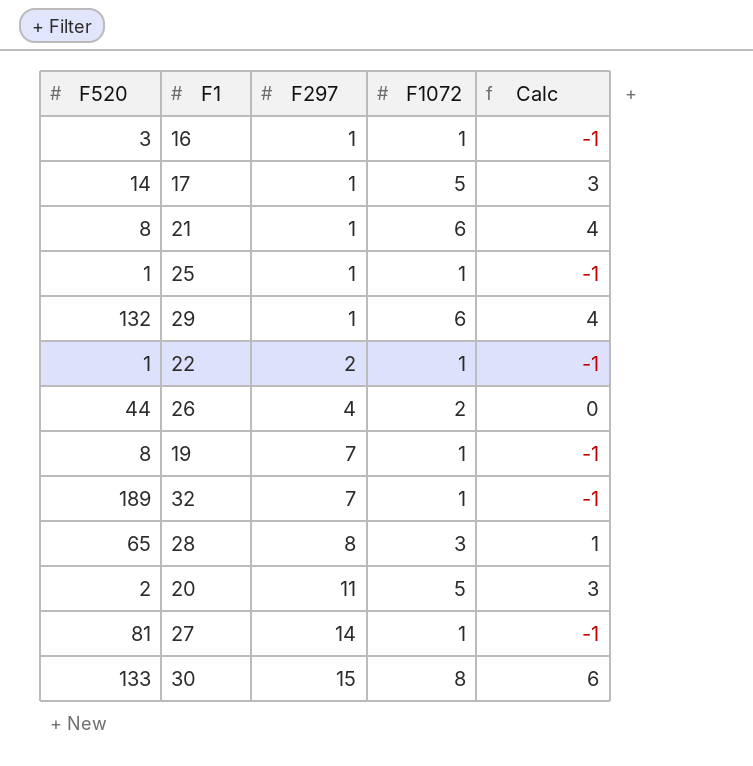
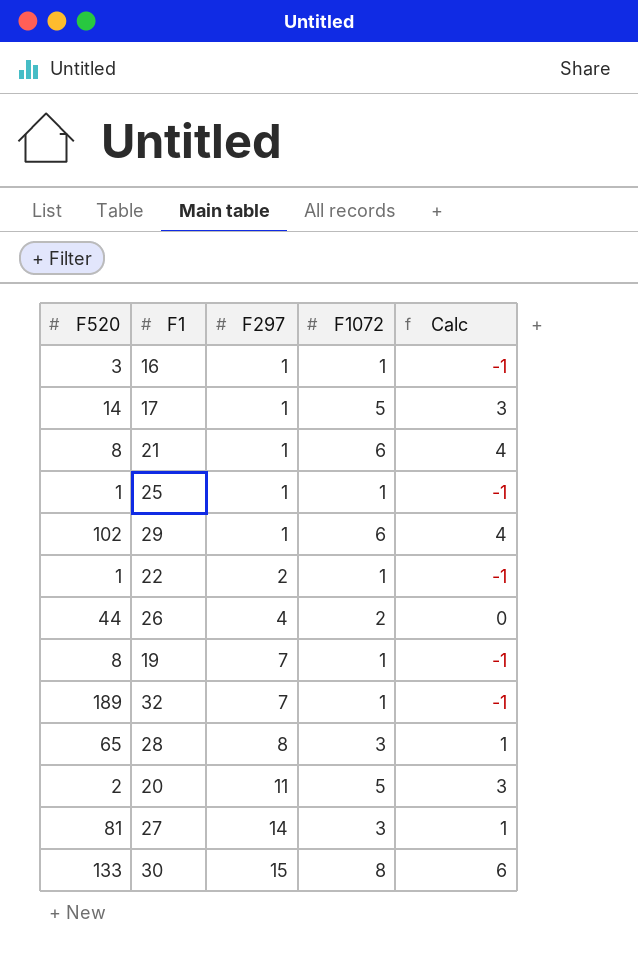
29 | F520: 132 -> 102
27 | F1072: 1 -> 3
27 | Calc: -1 -> 1

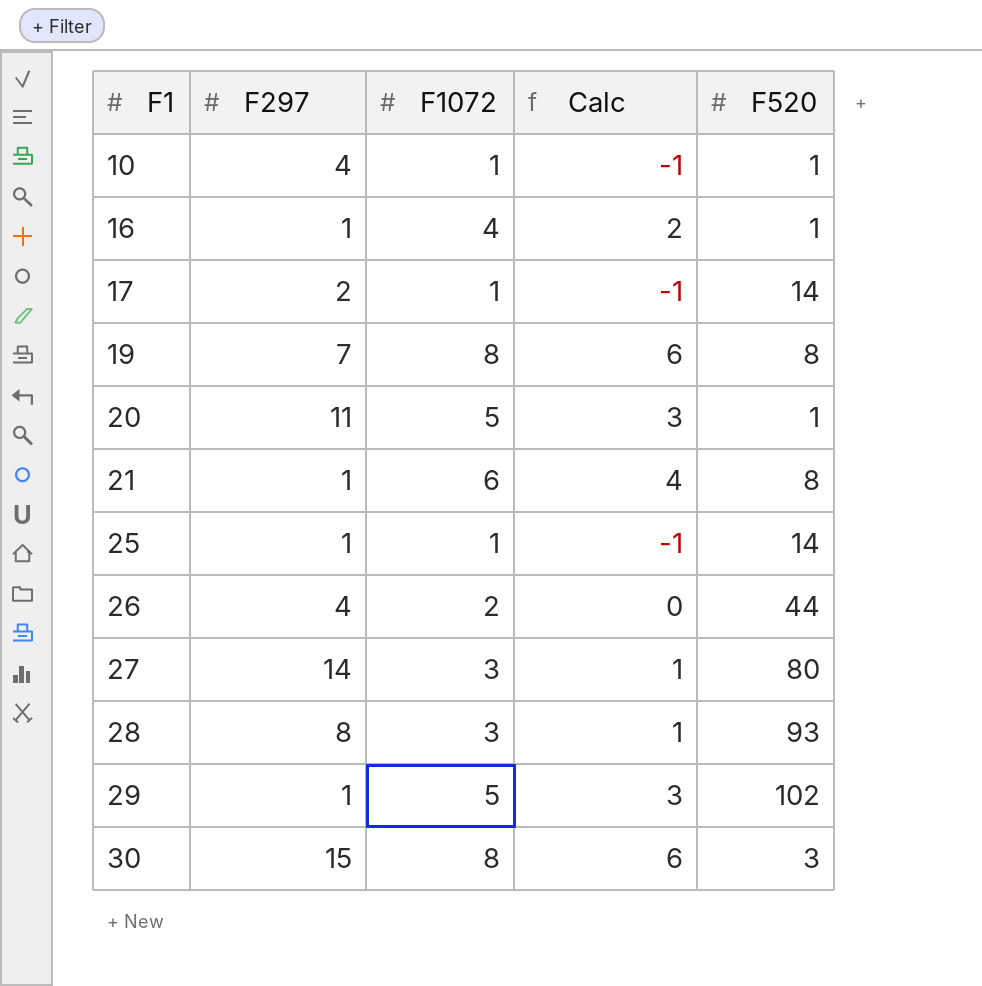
row order: F297 ascending -> F1 ascending
column F520 | position: 1 -> 5
row 22: 1 | 2 | 1 | -1 -> none
row 32: 189 | 7 | 1 | -1 -> none
row 10: none -> 4 | 1 | -1 | 1
16 | F1072: 1 -> 4
16 | Calc: -1 -> 2
16 | F520: 3 -> 1
17 | F297: 1 -> 2
17 | F1072: 5 -> 1
17 | Calc: 3 -> -1
19 | F1072: 1 -> 8
19 | Calc: -1 -> 6
20 | F520: 2 -> 1
25 | F520: 1 -> 14
27 | F520: 81 -> 80
28 | F520: 65 -> 93
29 | F1072: 6 -> 5
29 | Calc: 4 -> 3
30 | F520: 133 -> 3

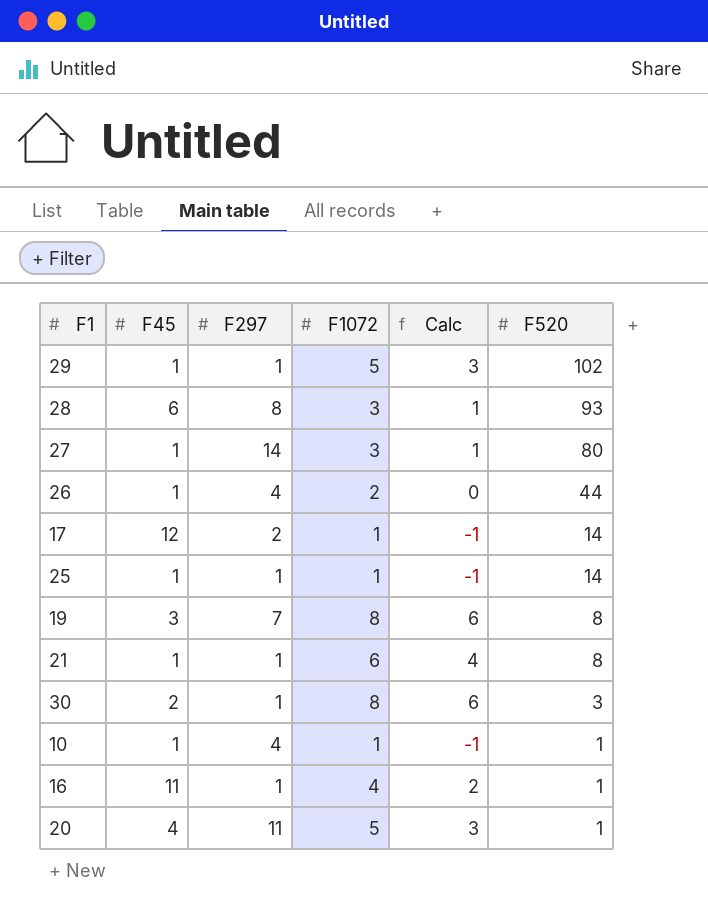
row order: F1 ascending -> F520 descending
column F45 | position: none -> 2
30 | F297: 15 -> 1

